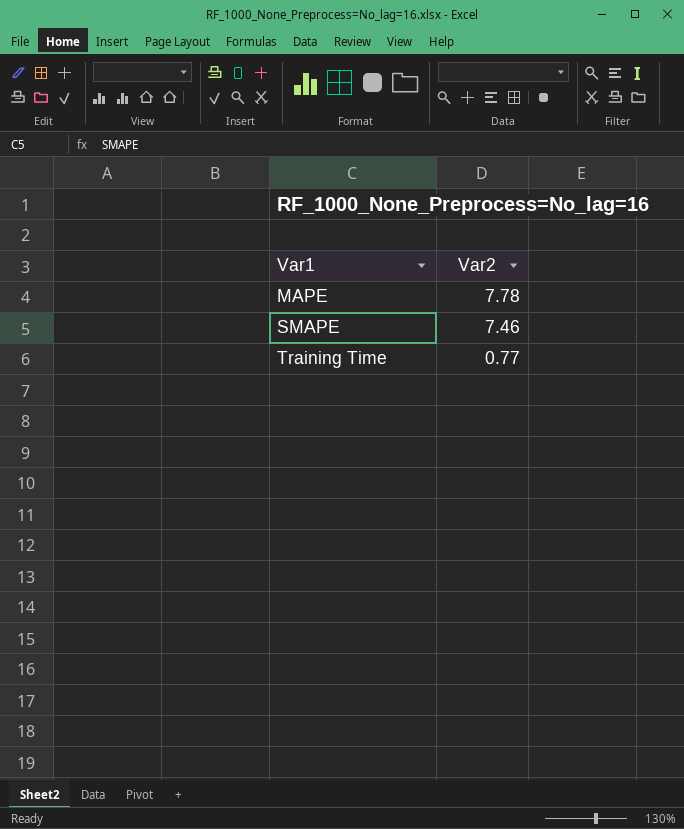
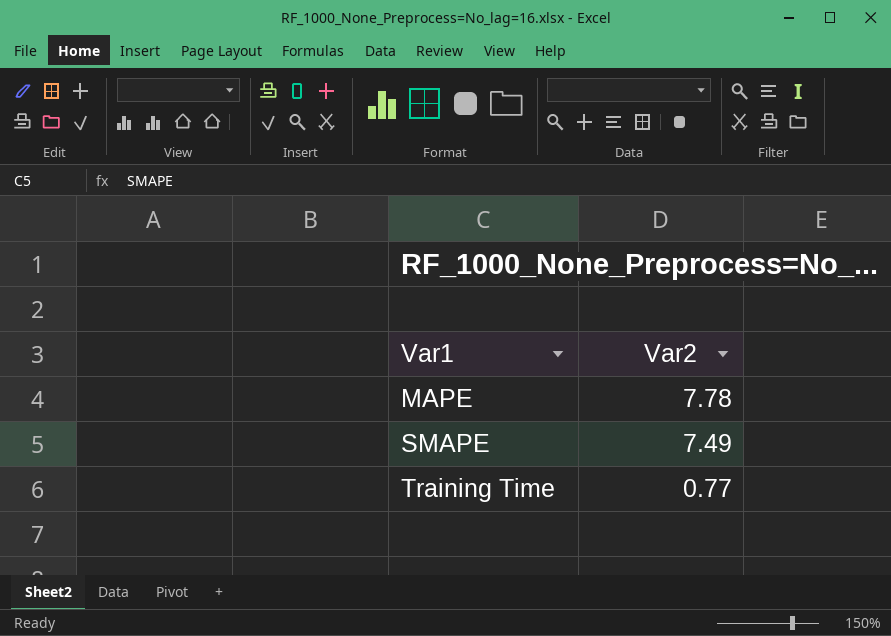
SMAPE | Var2: 7.46 -> 7.49

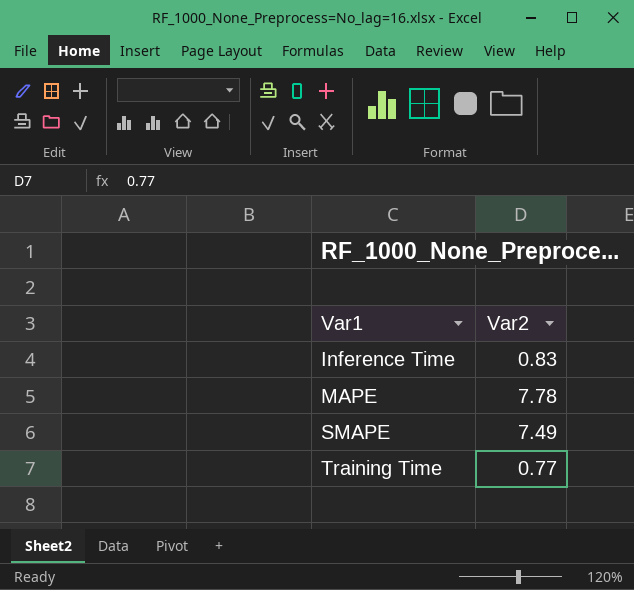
row Inference Time: none -> 0.83

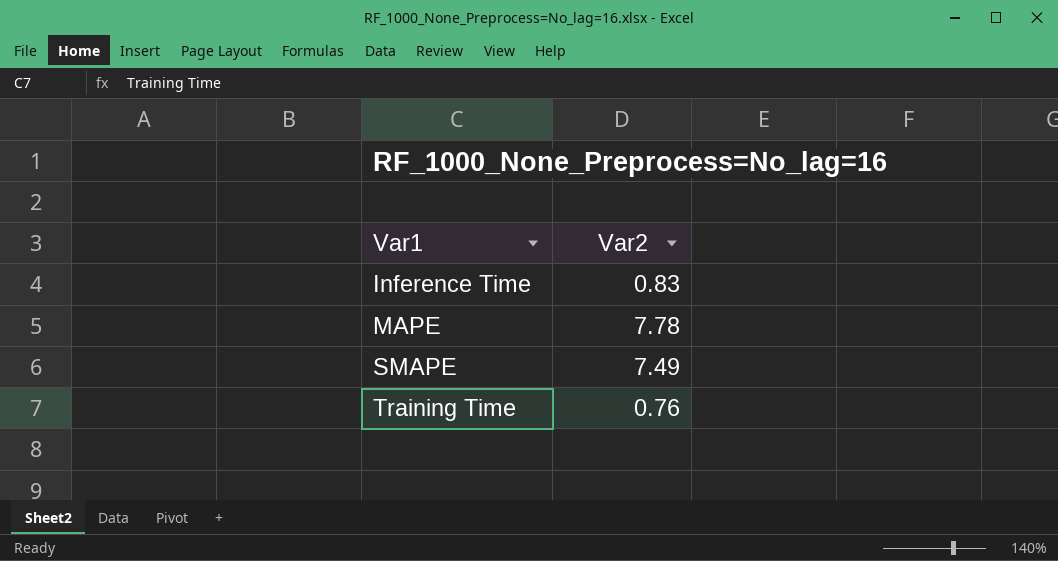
Training Time | Var2: 0.77 -> 0.76

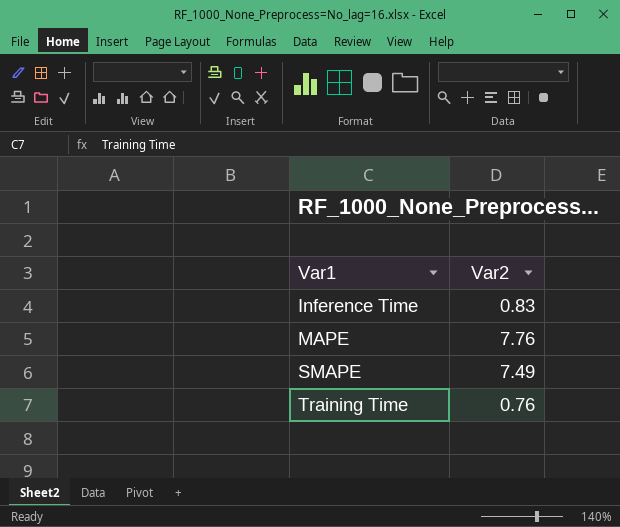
MAPE | Var2: 7.78 -> 7.76

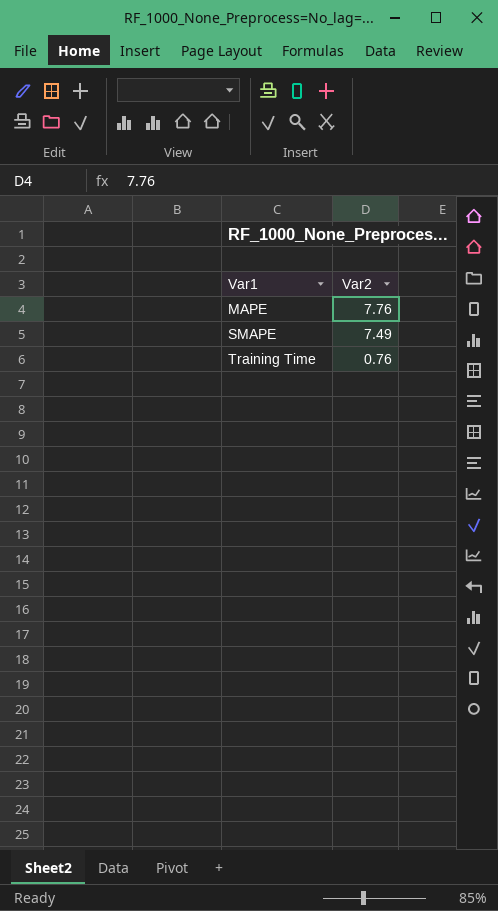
row Inference Time: 0.83 -> none

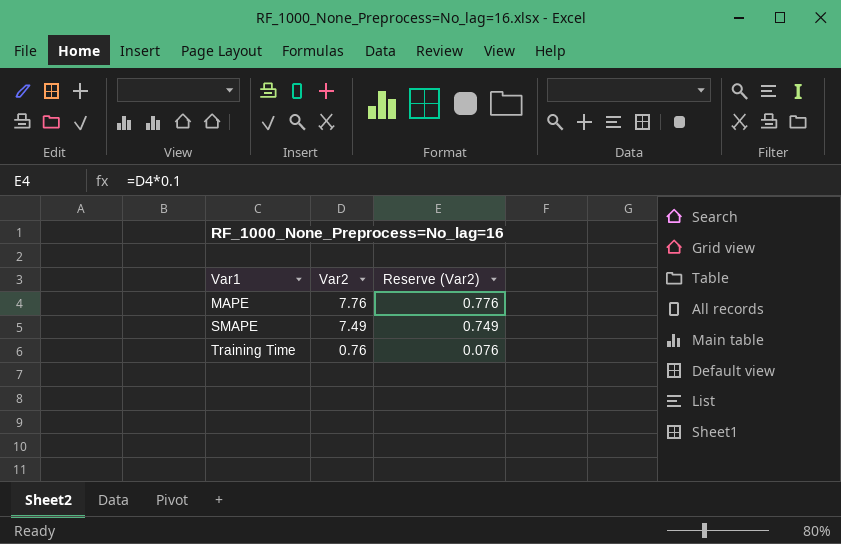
column Reserve (Var2) | formula: none -> [Var2] * 0.1

